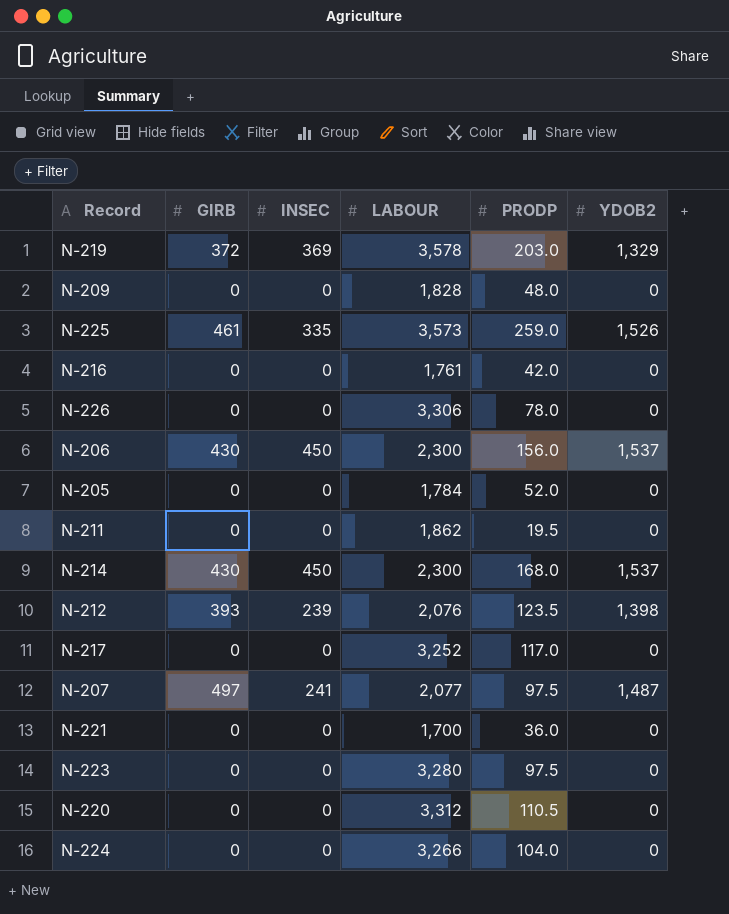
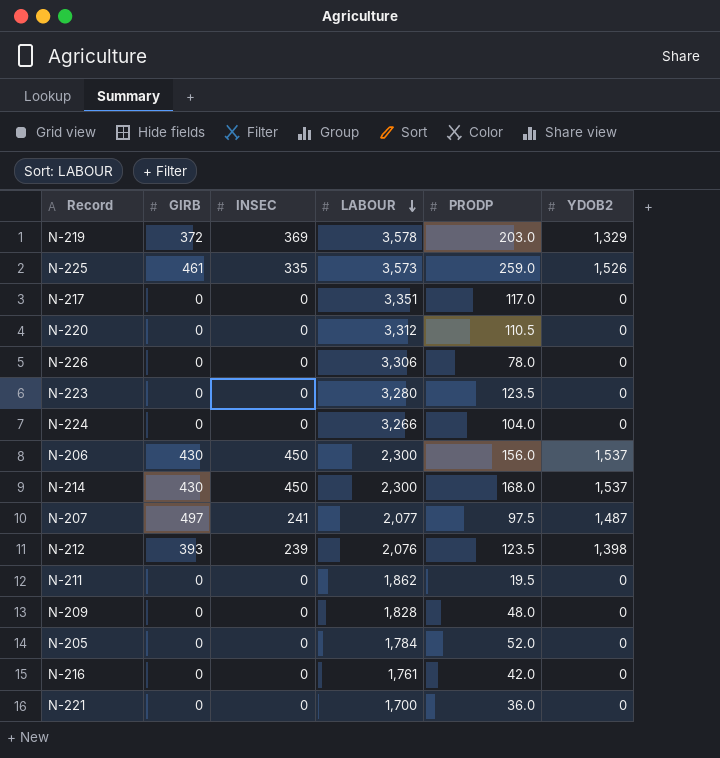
row order: none -> LABOUR descending
N-217 | LABOUR: 3,252 -> 3,351
N-223 | PRODP: 97.5 -> 123.5

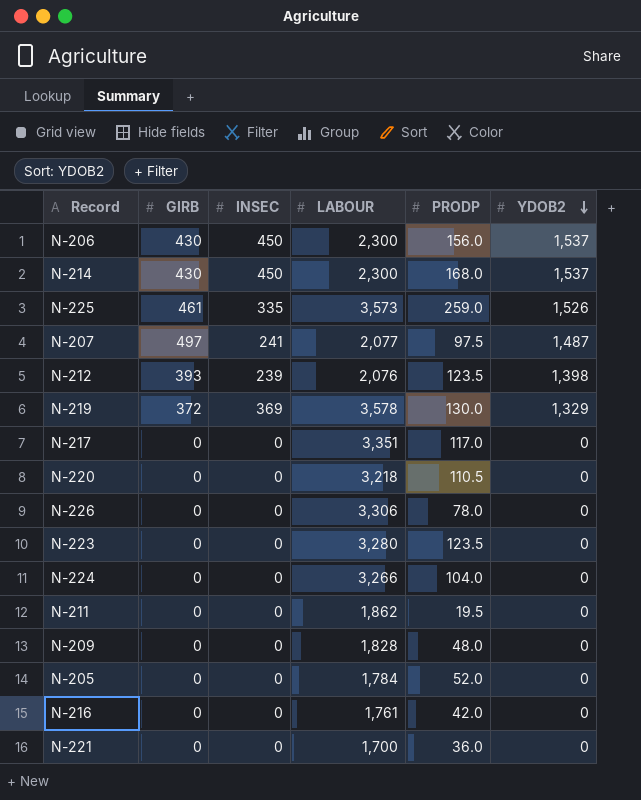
row order: LABOUR descending -> YDOB2 descending
N-219 | PRODP: 203.0 -> 130.0
N-220 | LABOUR: 3,312 -> 3,218

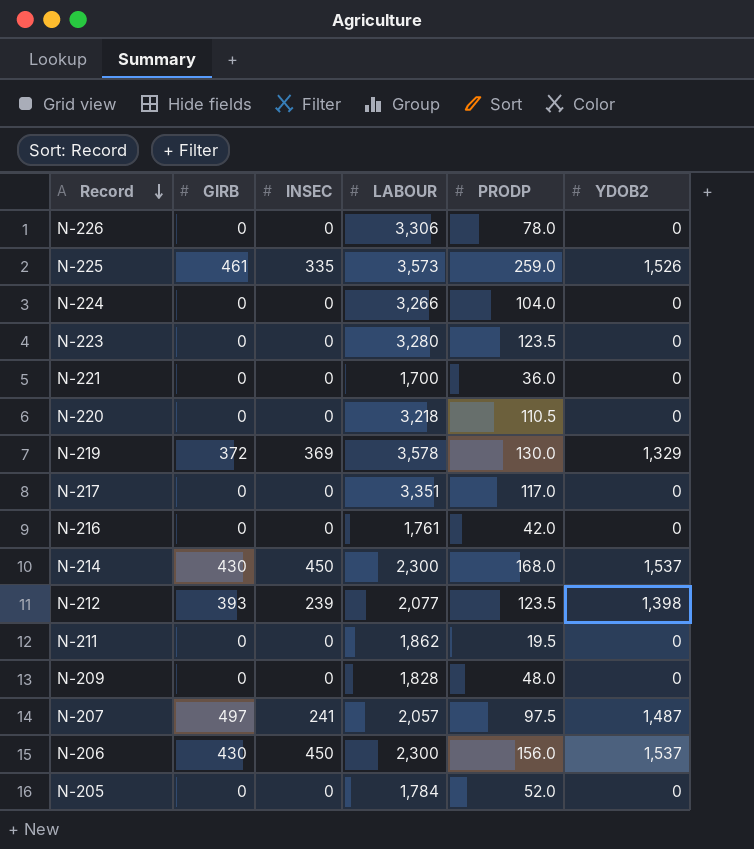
row order: YDOB2 descending -> Record descending
N-212 | LABOUR: 2,076 -> 2,077
N-207 | LABOUR: 2,077 -> 2,057

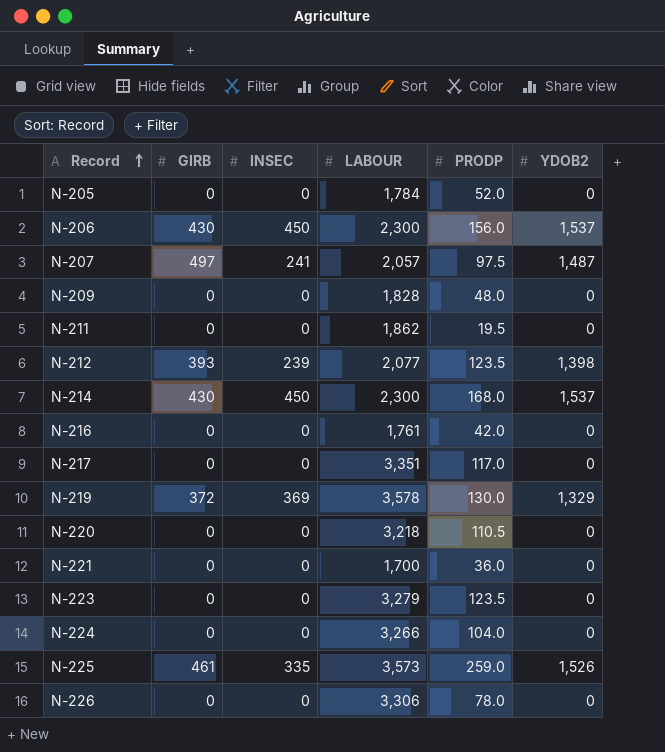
row order: Record descending -> Record ascending
N-223 | LABOUR: 3,280 -> 3,279

